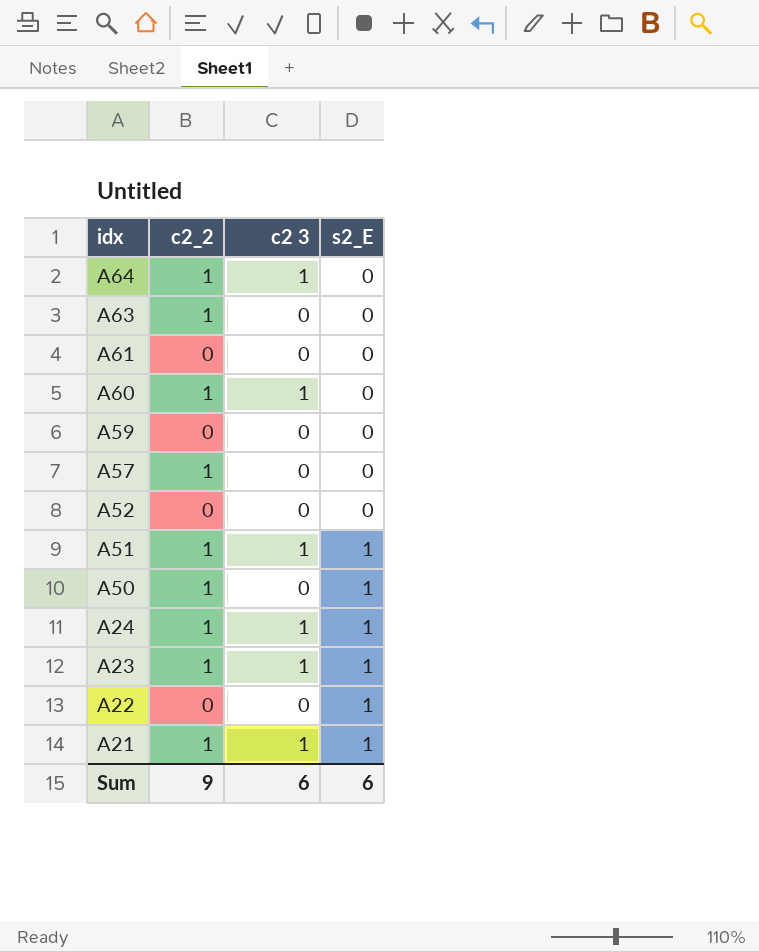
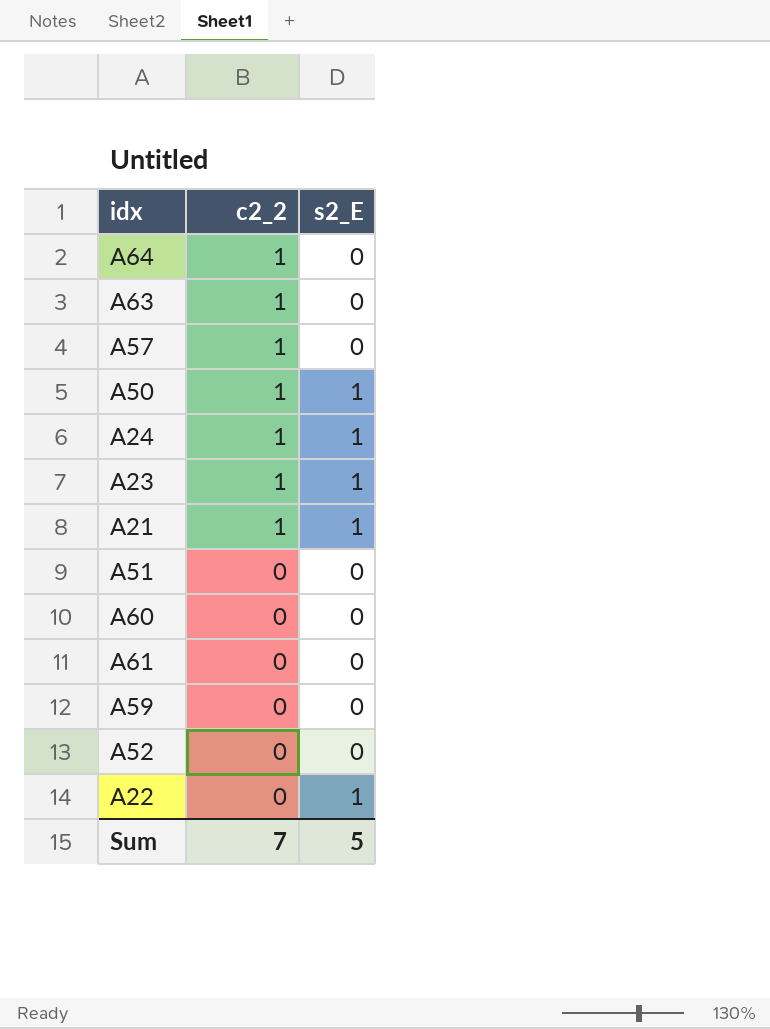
row order: idx descending -> c2_2 descending
column c2 3 | position: 3 -> none
A51 | c2_2: 1 -> 0
A51 | s2_E: 1 -> 0
A60 | c2_2: 1 -> 0
Sum | c2_2: 9 -> 7
Sum | s2_E: 6 -> 5

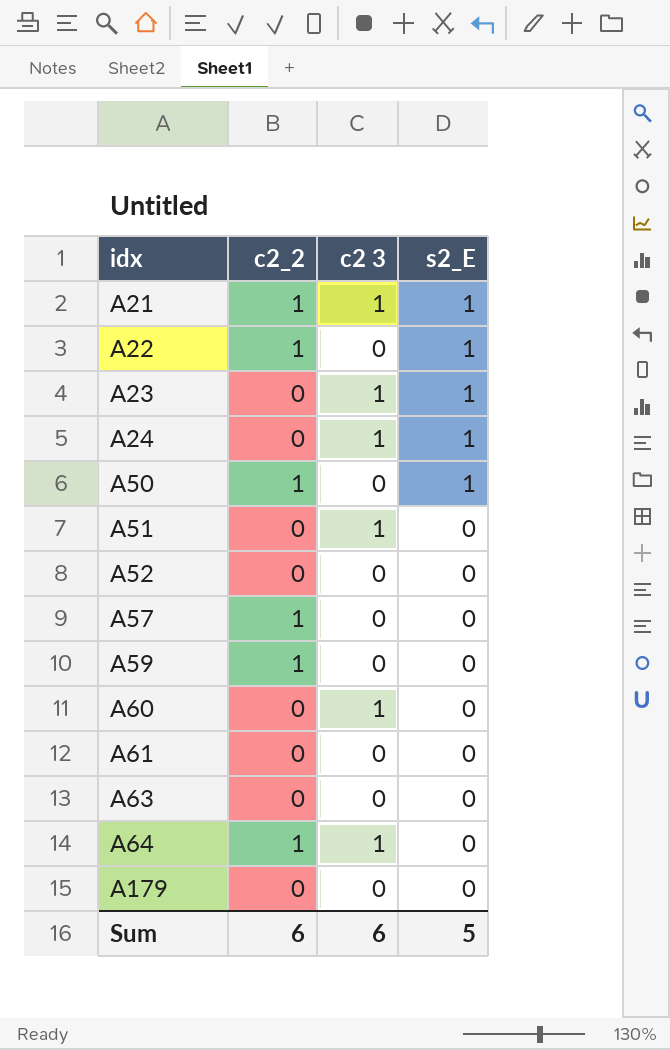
row order: c2_2 descending -> idx ascending
column c2 3 | position: none -> 3
A22 | c2_2: 0 -> 1
A23 | c2_2: 1 -> 0
A24 | c2_2: 1 -> 0
A59 | c2_2: 0 -> 1
A63 | c2_2: 1 -> 0
row A179: none -> 0 | 0 | 0
Sum | c2_2: 7 -> 6

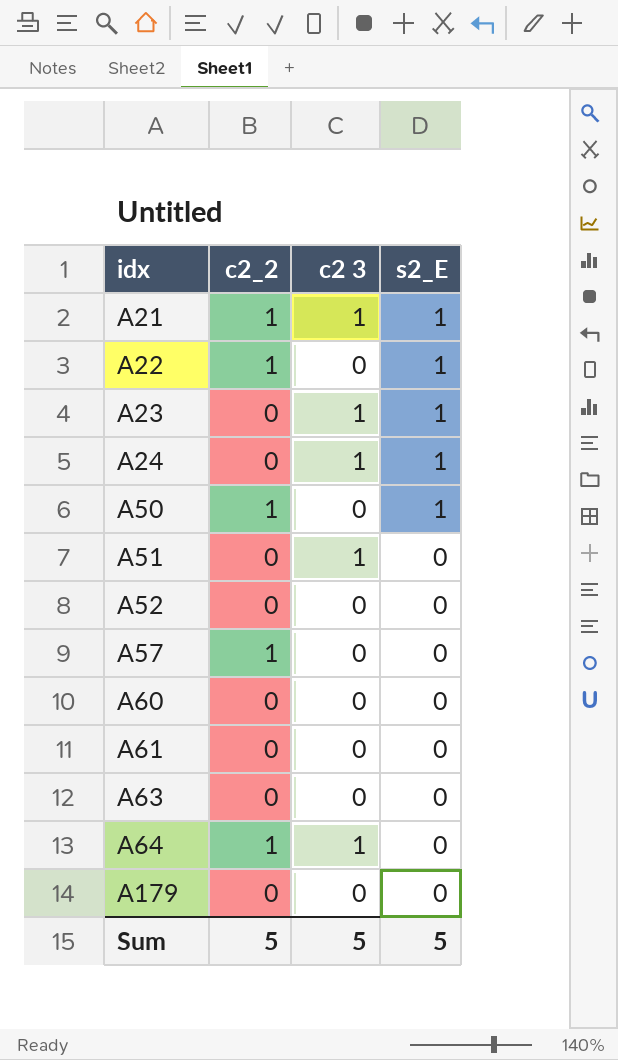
row A59: 1 | 0 | 0 -> none
A60 | c2 3: 1 -> 0
Sum | c2_2: 6 -> 5
Sum | c2 3: 6 -> 5

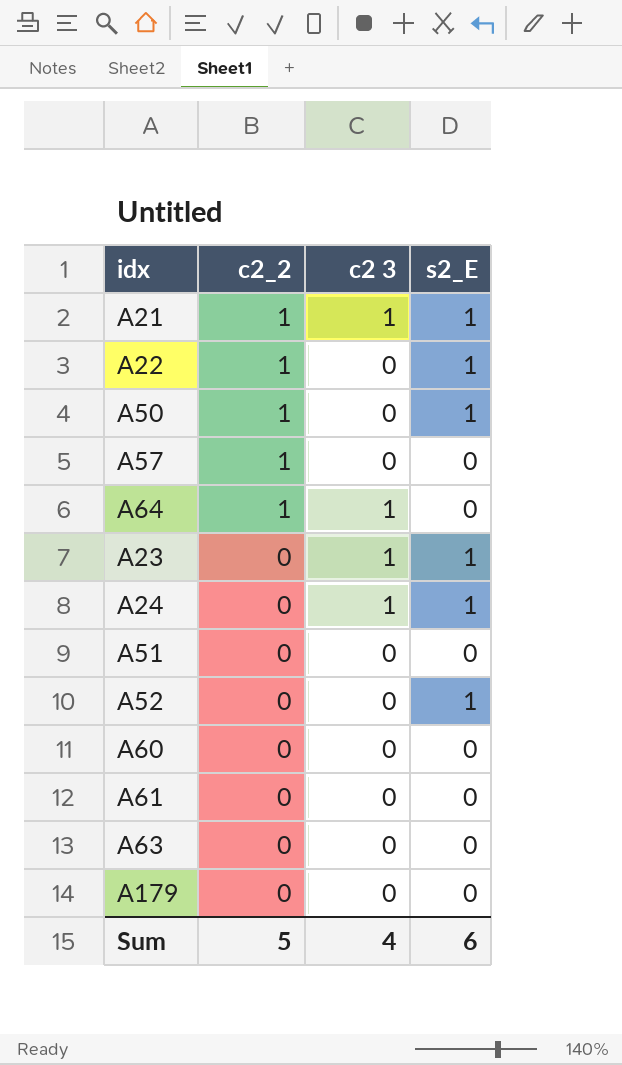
row order: idx ascending -> c2_2 descending
A51 | c2 3: 1 -> 0
A52 | s2_E: 0 -> 1
Sum | c2 3: 5 -> 4
Sum | s2_E: 5 -> 6

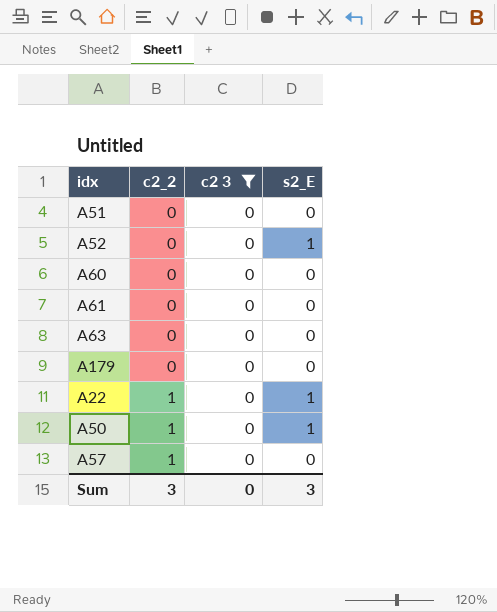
filter: none -> c2 3 = 0
row order: c2_2 descending -> c2_2 ascending
Sum | c2_2: 5 -> 3
Sum | c2 3: 4 -> 0
Sum | s2_E: 6 -> 3

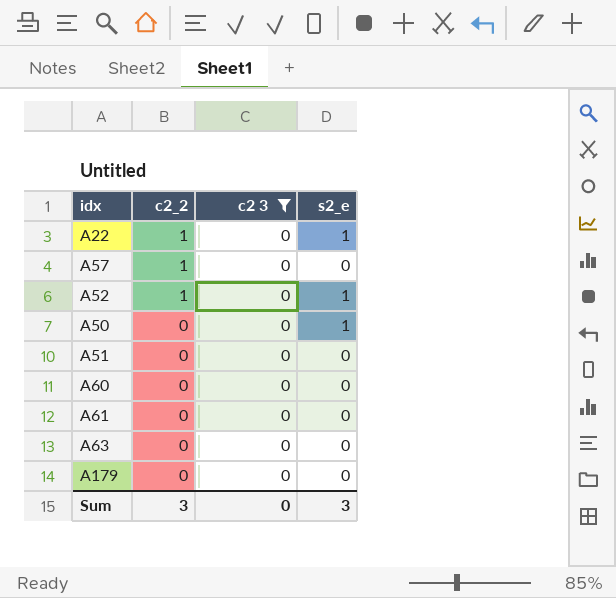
row order: c2_2 ascending -> c2_2 descending
column name: s2_E -> s2_e
A52 | c2_2: 0 -> 1
A50 | c2_2: 1 -> 0

